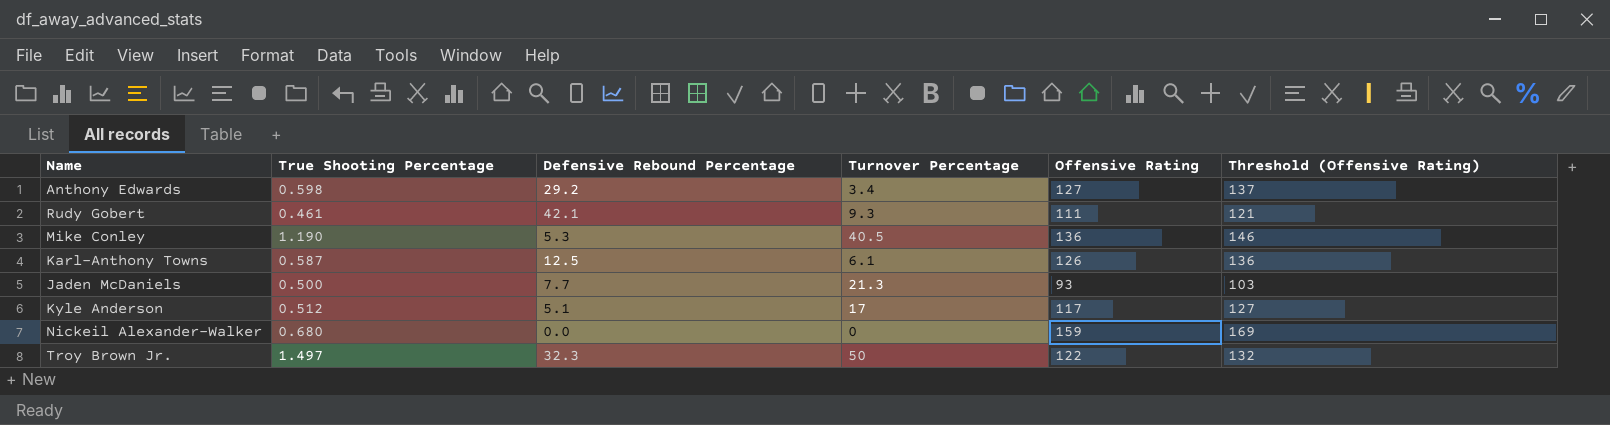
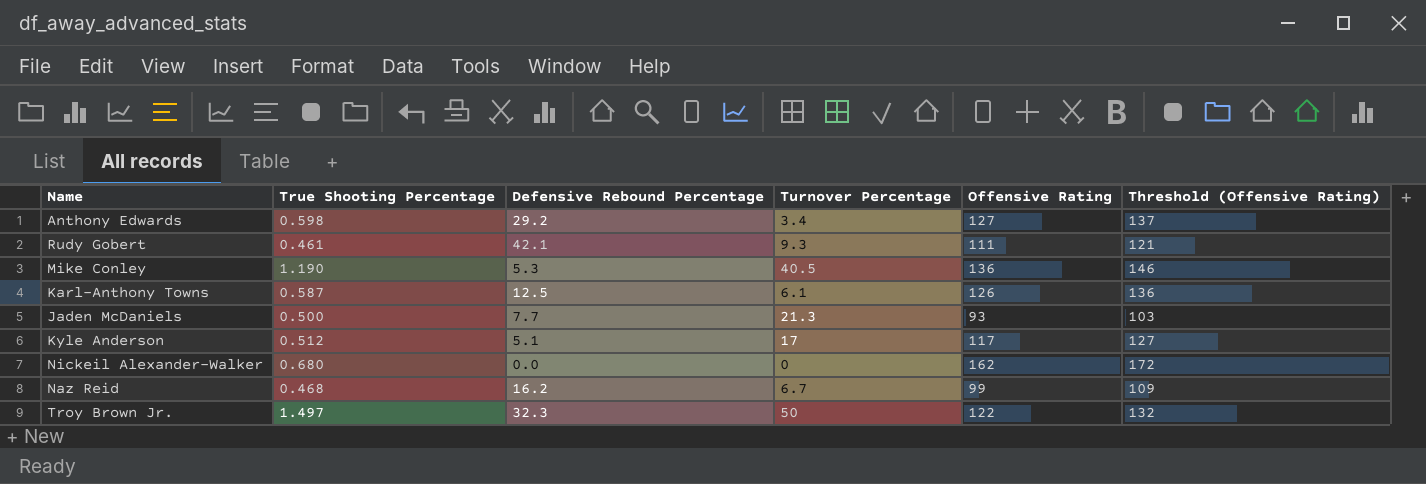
Nickeil Alexander-Walker | Offensive Rating: 159 -> 162
Nickeil Alexander-Walker | Threshold (Offensive Rating): 169 -> 172
row Naz Reid: none -> 0.468 | 16.2 | 6.7 | 99 | 109

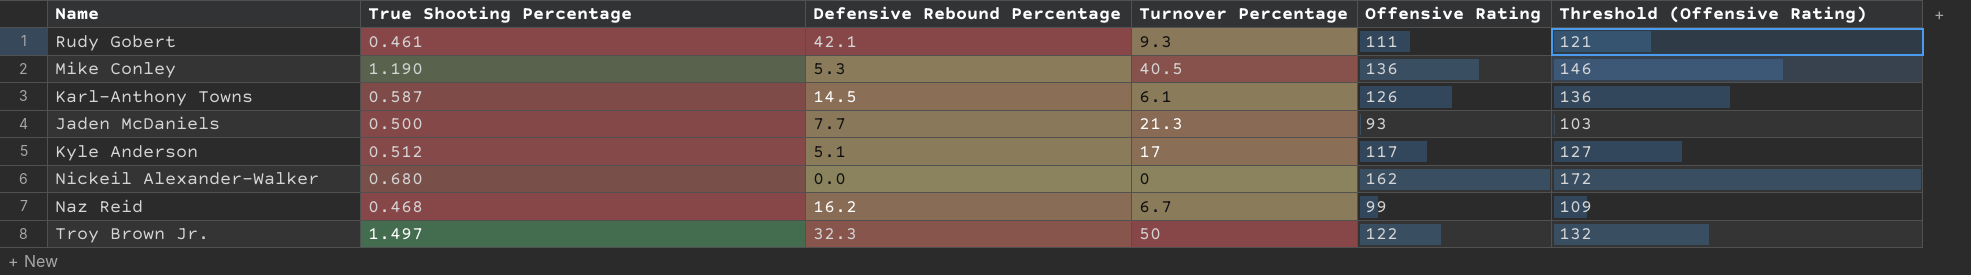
row Anthony Edwards: 0.598 | 29.2 | 3.4 | 127 | 137 -> none
Karl-Anthony Towns | Defensive Rebound Percentage: 12.5 -> 14.5

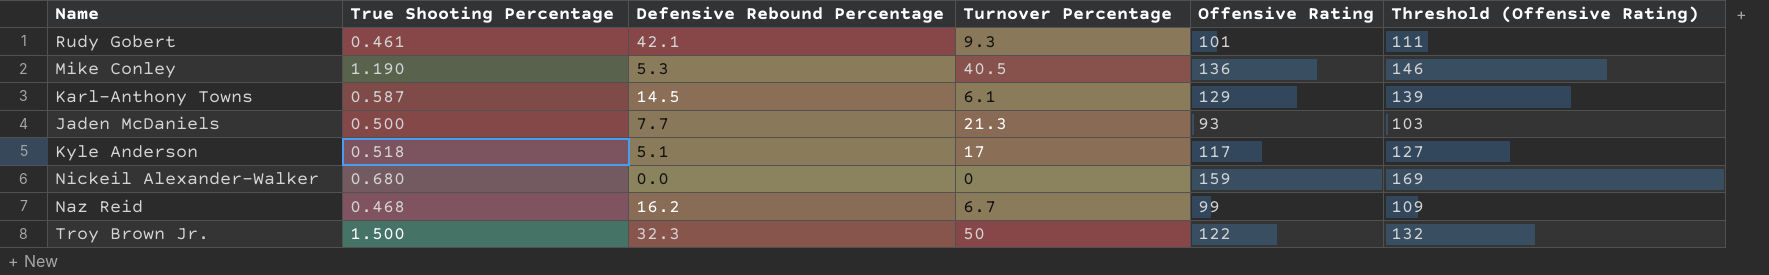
Rudy Gobert | Offensive Rating: 111 -> 101
Rudy Gobert | Threshold (Offensive Rating): 121 -> 111
Karl-Anthony Towns | Offensive Rating: 126 -> 129
Karl-Anthony Towns | Threshold (Offensive Rating): 136 -> 139
Kyle Anderson | True Shooting Percentage: 0.512 -> 0.518
Nickeil Alexander-Walker | Offensive Rating: 162 -> 159
Nickeil Alexander-Walker | Threshold (Offensive Rating): 172 -> 169
Troy Brown Jr. | True Shooting Percentage: 1.497 -> 1.500

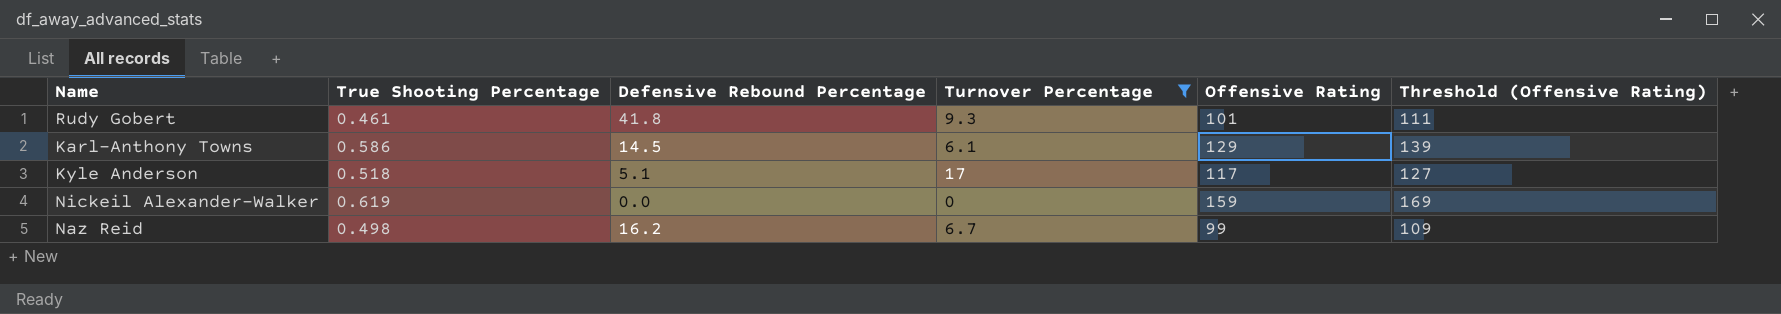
filter: none -> Turnover Percentage <= 17
Rudy Gobert | Defensive Rebound Percentage: 42.1 -> 41.8
Karl-Anthony Towns | True Shooting Percentage: 0.587 -> 0.586
Nickeil Alexander-Walker | True Shooting Percentage: 0.680 -> 0.619
Naz Reid | True Shooting Percentage: 0.468 -> 0.498

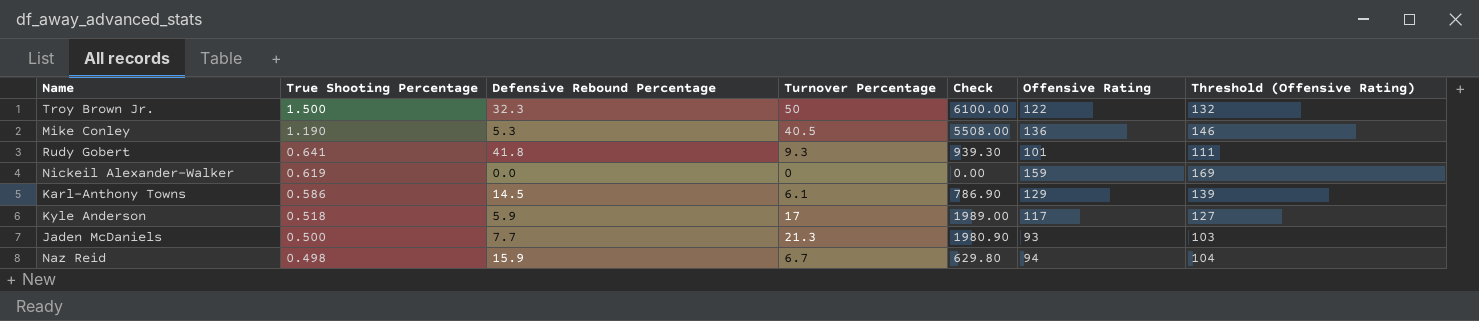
filter: Turnover Percentage <= 17 -> none
row order: none -> True Shooting Percentage descending
column Check | formula: none -> [Turnover Percentage] * [Offensive Rating]
Rudy Gobert | True Shooting Percentage: 0.461 -> 0.641
Kyle Anderson | Defensive Rebound Percentage: 5.1 -> 5.9
Naz Reid | Defensive Rebound Percentage: 16.2 -> 15.9
Naz Reid | Offensive Rating: 99 -> 94
Naz Reid | Threshold (Offensive Rating): 109 -> 104

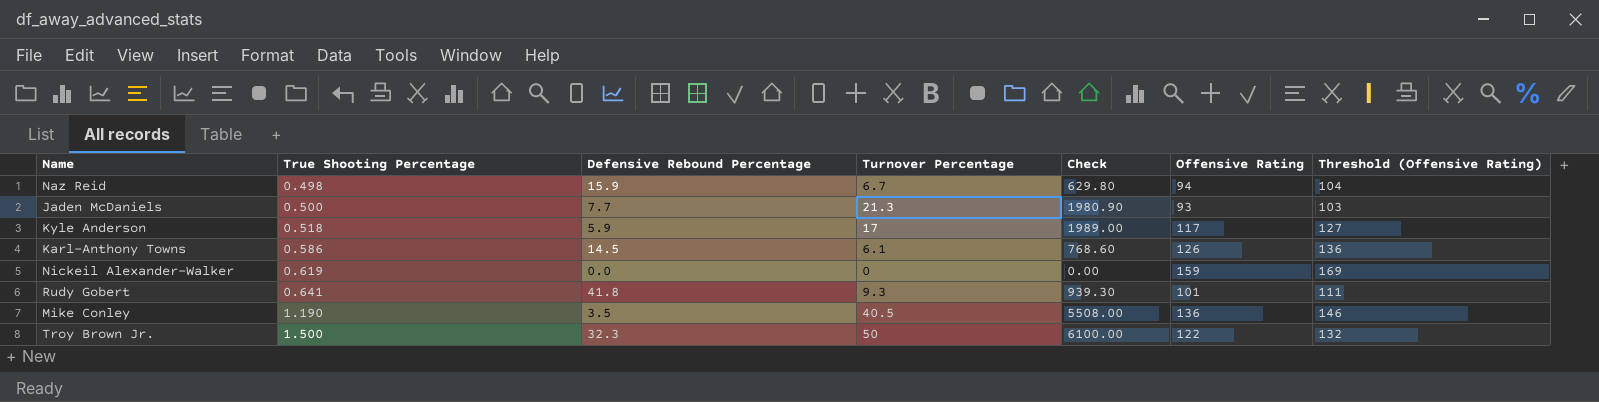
row order: True Shooting Percentage descending -> True Shooting Percentage ascending
Karl-Anthony Towns | Check: 786.90 -> 768.60
Karl-Anthony Towns | Offensive Rating: 129 -> 126
Karl-Anthony Towns | Threshold (Offensive Rating): 139 -> 136
Mike Conley | Defensive Rebound Percentage: 5.3 -> 3.5

